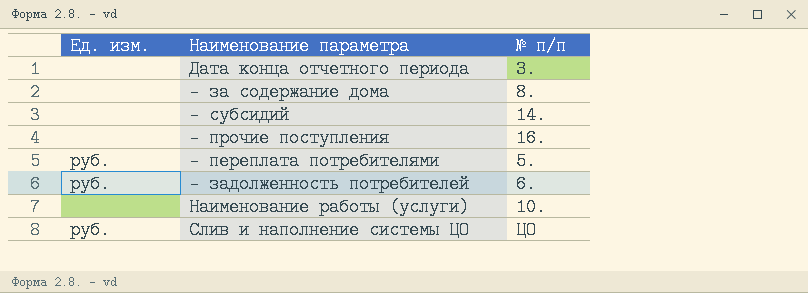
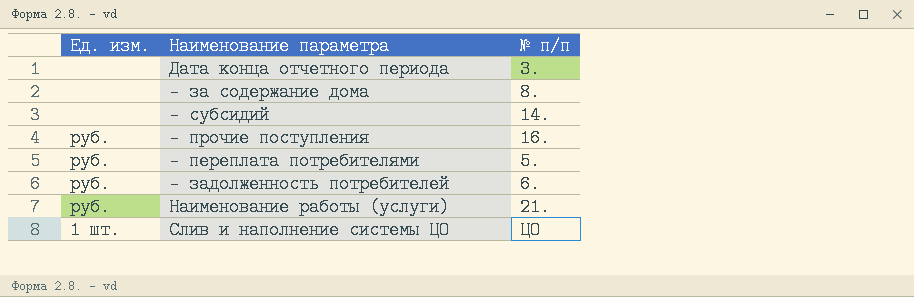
- прочие поступления | Ед. изм.: none -> руб.
Наименование работы (услуги) | Ед. изм.: none -> руб.
Наименование работы (услуги) | № п/п: 10. -> 21.
Слив и наполнение системы ЦО | Ед. изм.: руб. -> 1 шт.

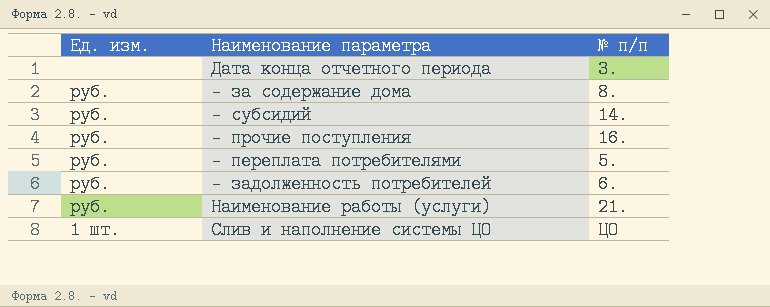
- за содержание дома | Ед. изм.: none -> руб.
- субсидий | Ед. изм.: none -> руб.

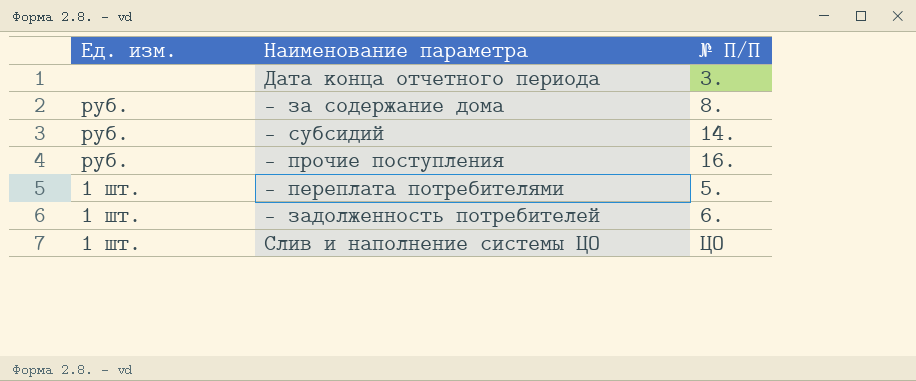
column name: № п/п -> № П/П
row Наименование работы (услуги): руб. | 21. -> none
- переплата потребителями | Ед. изм.: руб. -> 1 шт.
- задолженность потребителей | Ед. изм.: руб. -> 1 шт.

